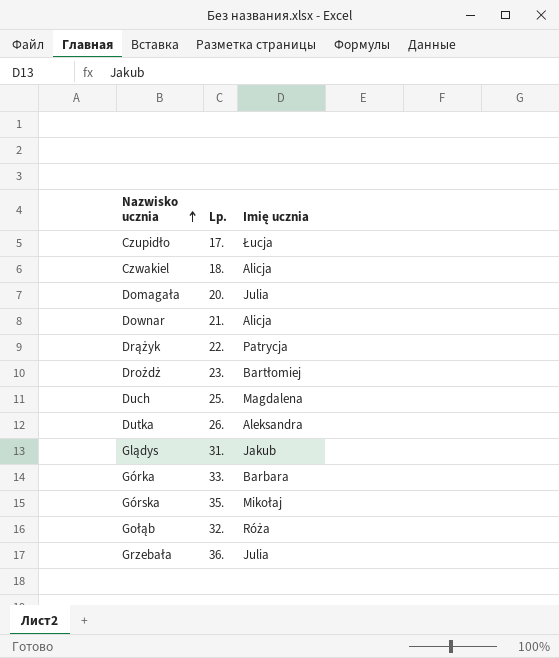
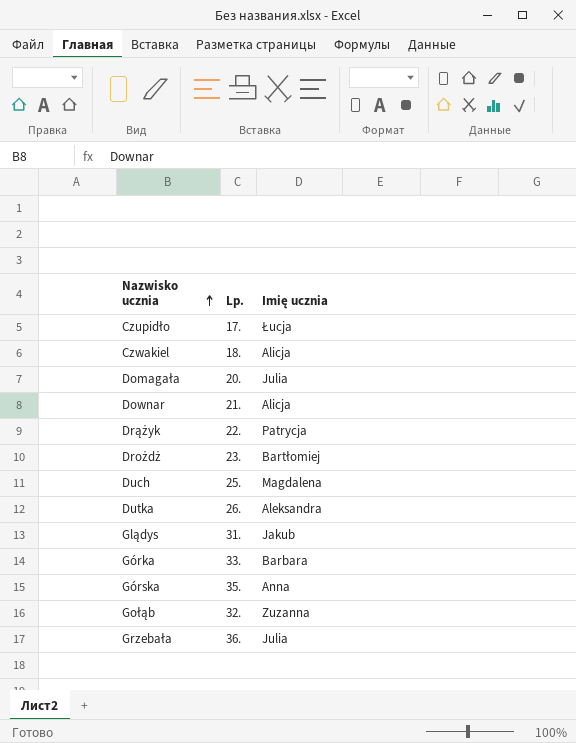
Górska | Imię ucznia: Mikołaj -> Anna
Gołąb | Imię ucznia: Róża -> Zuzanna

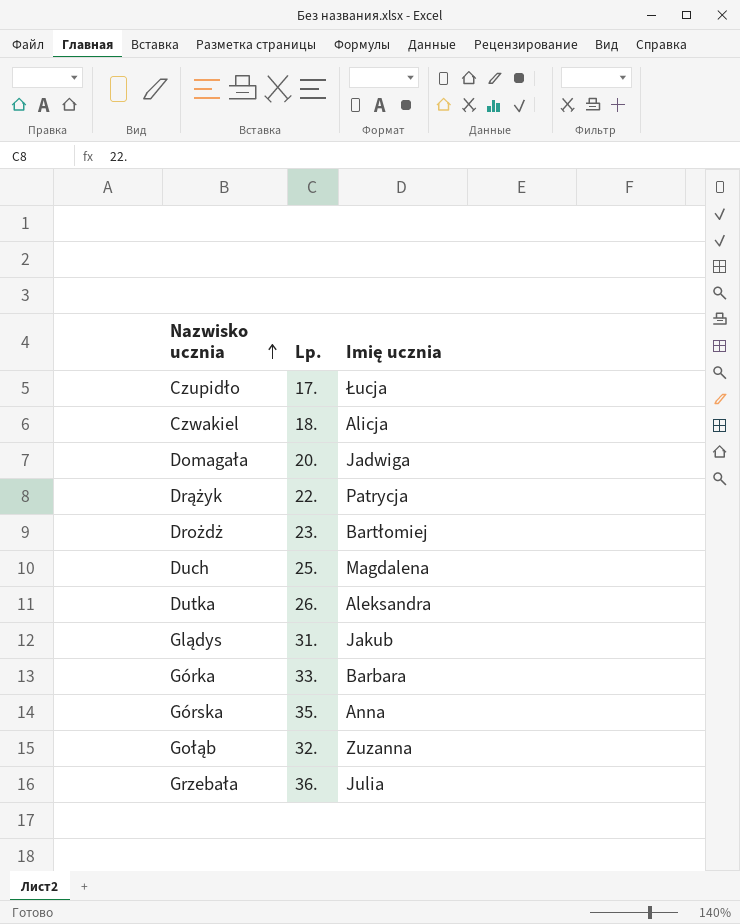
row Downar: 21. | Alicja -> none
Domagała | Imię ucznia: Julia -> Jadwiga

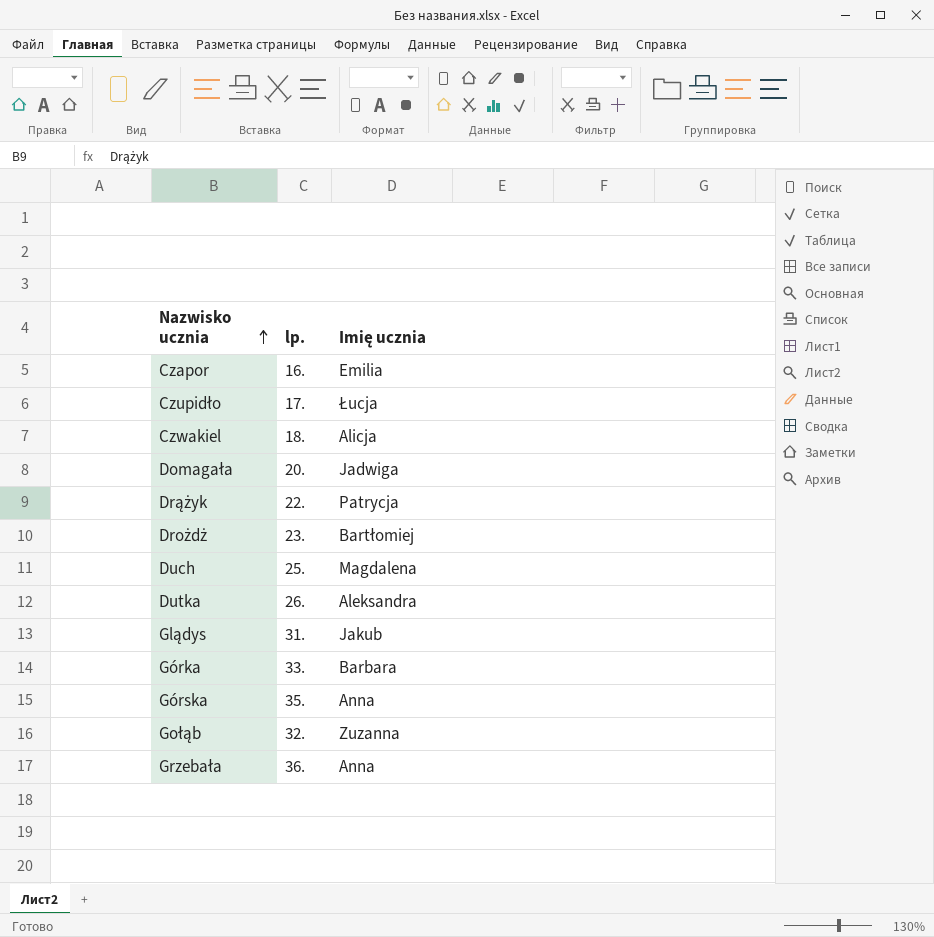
column name: Lp. -> lp.
row Czapor: none -> 16. | Emilia
Grzebała | Imię ucznia: Julia -> Anna

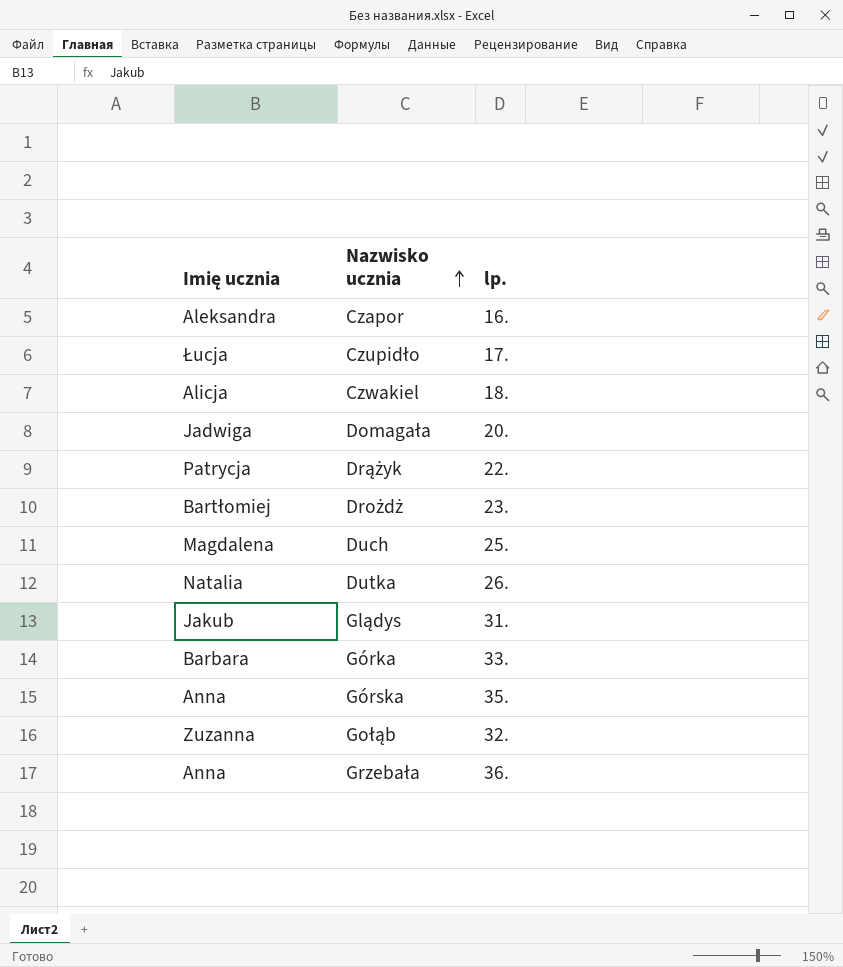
column Imię ucznia | position: 3 -> 1
Czapor | Imię ucznia: Emilia -> Aleksandra
Dutka | Imię ucznia: Aleksandra -> Natalia

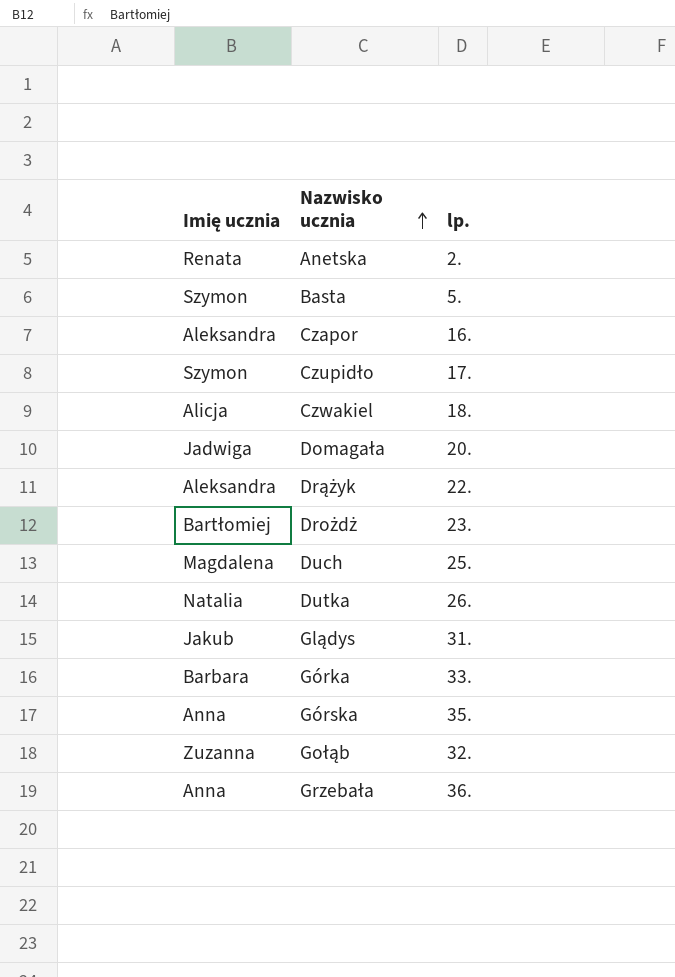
row Anetska: none -> Renata | 2.
row Basta: none -> Szymon | 5.
Czupidło | Imię ucznia: Łucja -> Szymon
Drążyk | Imię ucznia: Patrycja -> Aleksandra

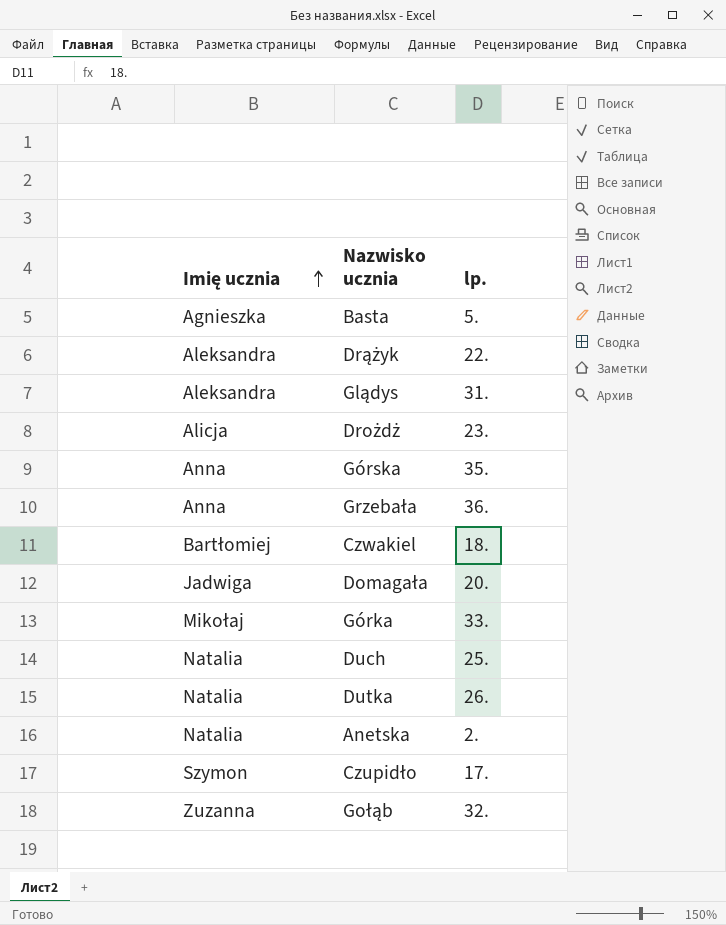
row order: Nazwisko ucznia ascending -> Imię ucznia ascending
row Czapor: Aleksandra | 16. -> none
Basta | Imię ucznia: Szymon -> Agnieszka
Glądys | Imię ucznia: Jakub -> Aleksandra
Drożdż | Imię ucznia: Bartłomiej -> Alicja
Czwakiel | Imię ucznia: Alicja -> Bartłomiej
Górka | Imię ucznia: Barbara -> Mikołaj
Duch | Imię ucznia: Magdalena -> Natalia
Anetska | Imię ucznia: Renata -> Natalia

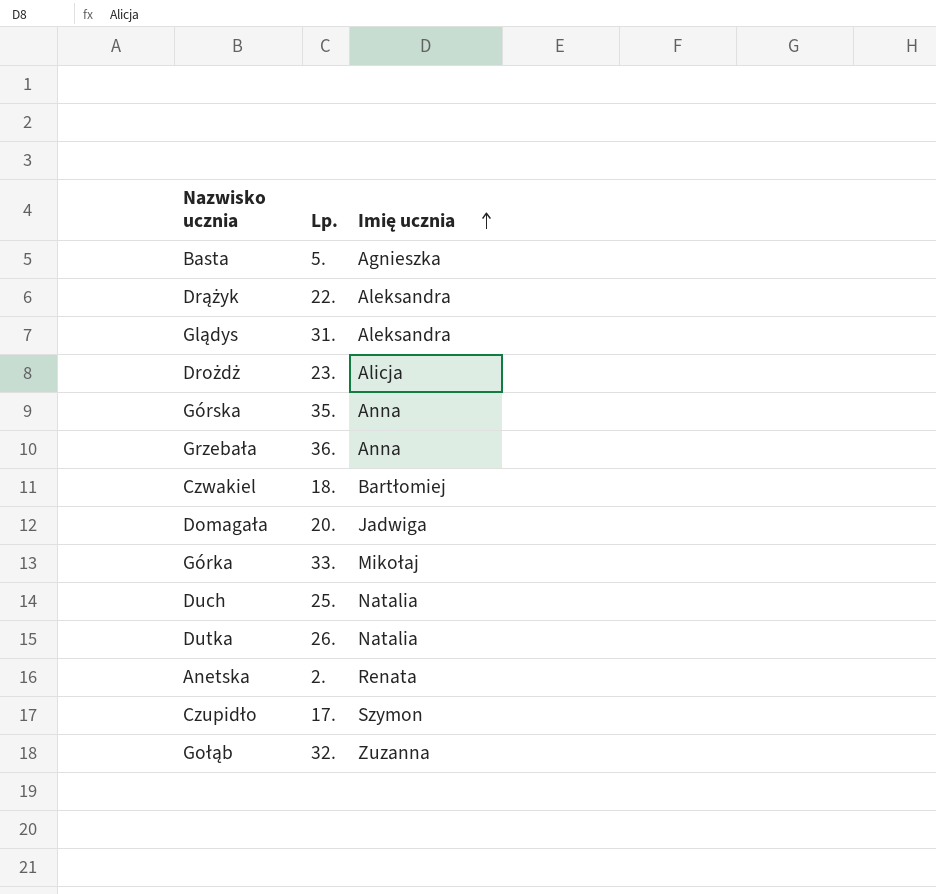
column name: lp. -> Lp.
column Imię ucznia | position: 1 -> 3
Anetska | Imię ucznia: Natalia -> Renata

